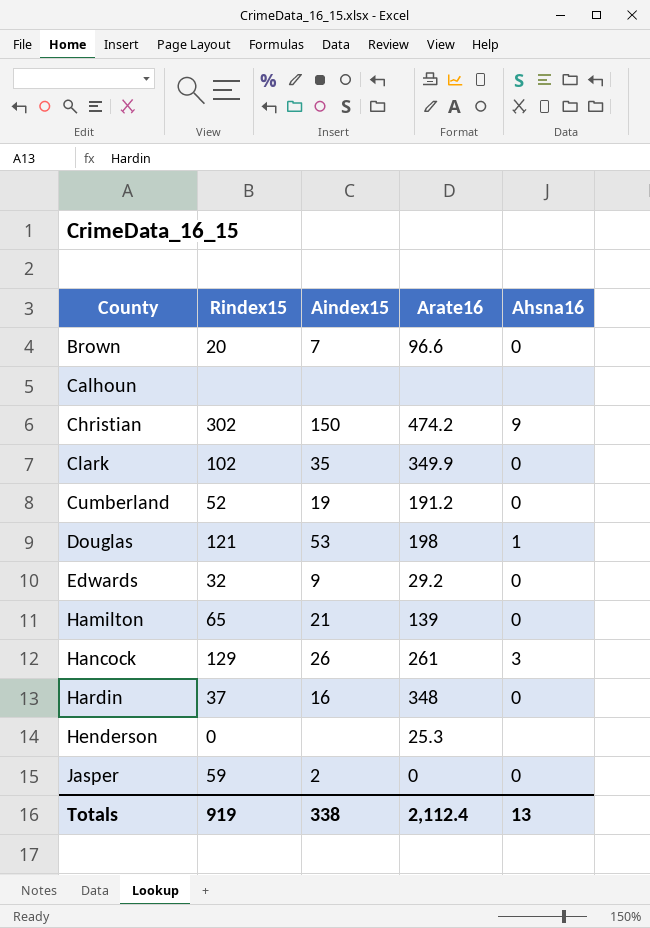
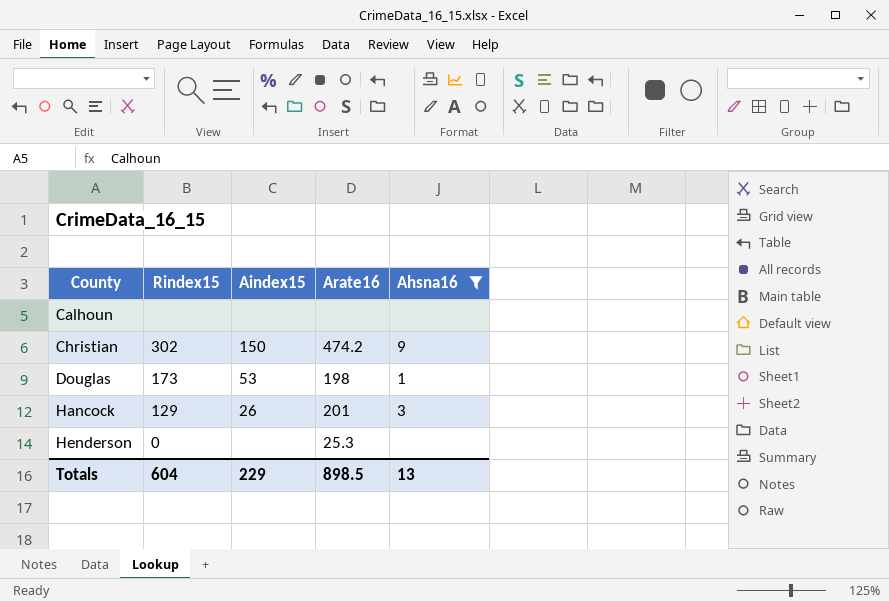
filter: none -> Ahsna16 != 0
Douglas | Rindex15: 121 -> 173
Hancock | Arate16: 261 -> 201
Totals | Rindex15: 919 -> 604
Totals | Aindex15: 338 -> 229
Totals | Arate16: 2,112.4 -> 898.5

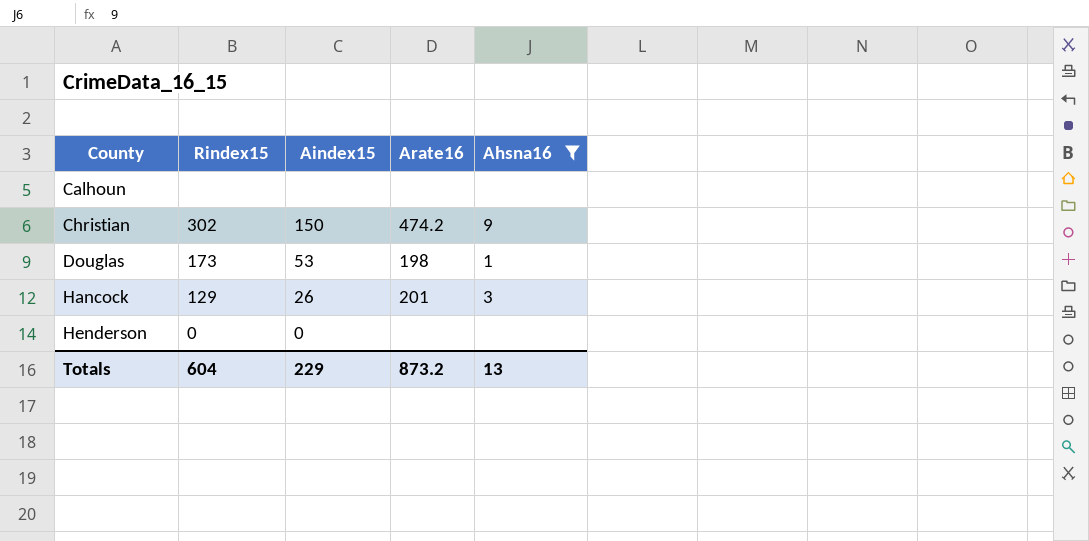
Henderson | Aindex15: none -> 0
Henderson | Arate16: 25.3 -> none
Totals | Arate16: 898.5 -> 873.2

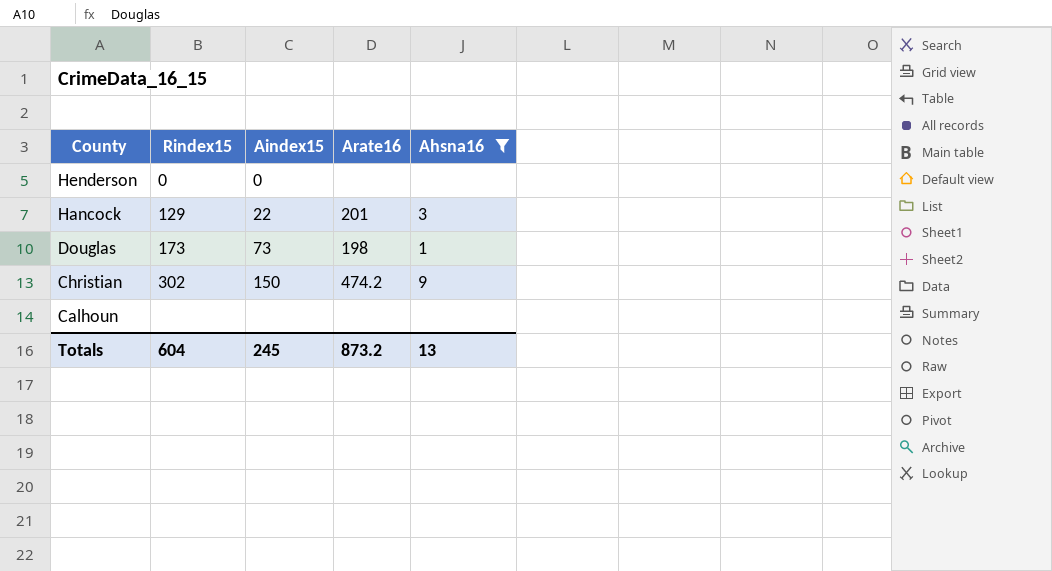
row order: County ascending -> County descending
Hancock | Aindex15: 26 -> 22
Douglas | Aindex15: 53 -> 73
Totals | Aindex15: 229 -> 245

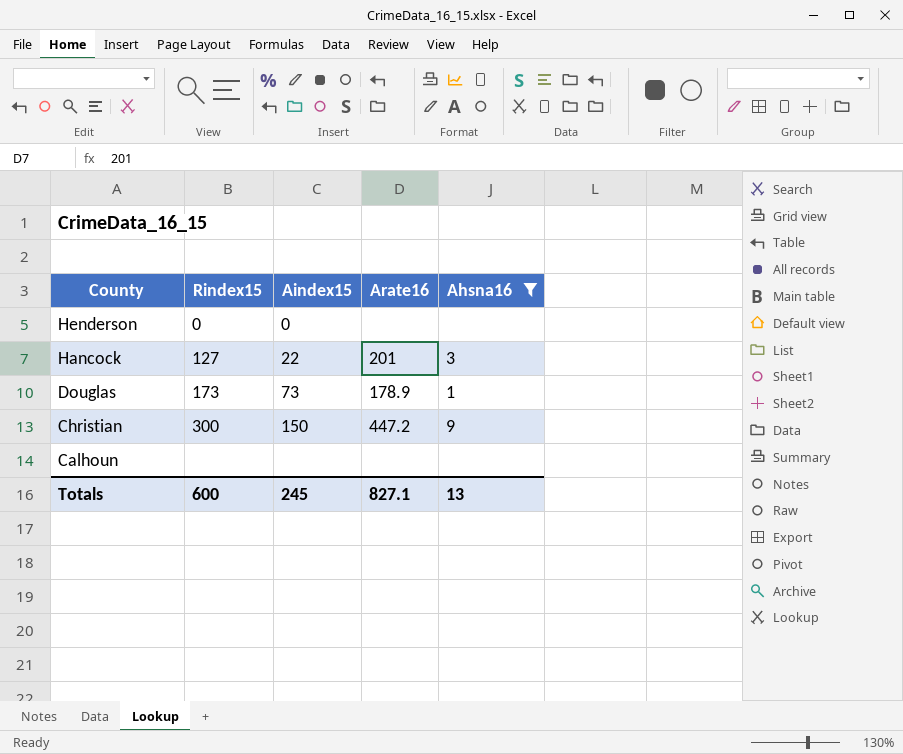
Hancock | Rindex15: 129 -> 127
Douglas | Arate16: 198 -> 178.9
Christian | Rindex15: 302 -> 300
Christian | Arate16: 474.2 -> 447.2
Totals | Rindex15: 604 -> 600
Totals | Arate16: 873.2 -> 827.1

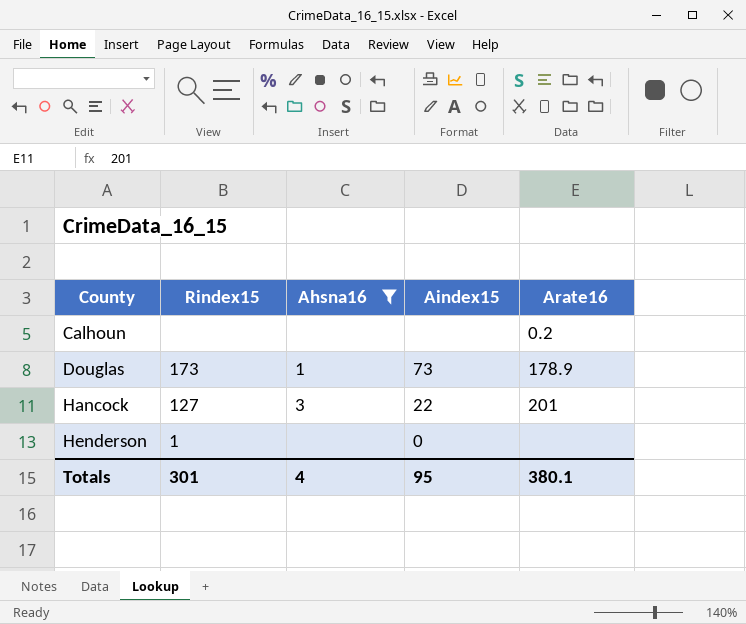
row order: County descending -> County ascending
column Ahsna16 | position: 5 -> 3
row Christian: 300 | 150 | 447.2 | 9 -> none
Calhoun | Arate16: none -> 0.2
Henderson | Rindex15: 0 -> 1
Totals | Rindex15: 600 -> 301
Totals | Ahsna16: 13 -> 4
Totals | Aindex15: 245 -> 95
Totals | Arate16: 827.1 -> 380.1

